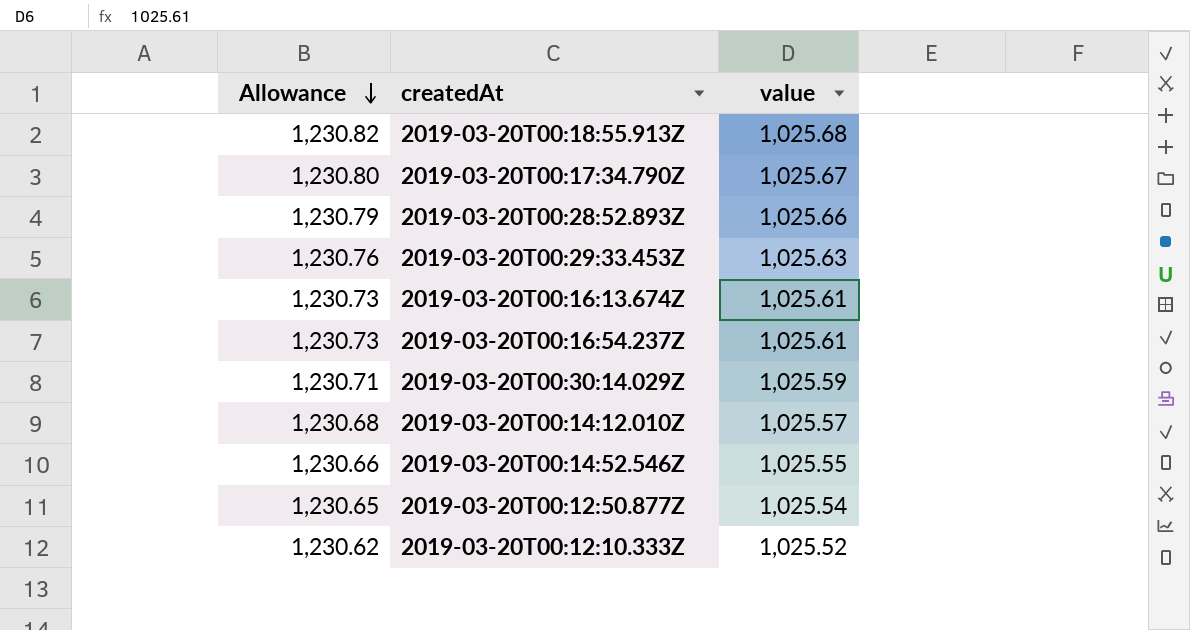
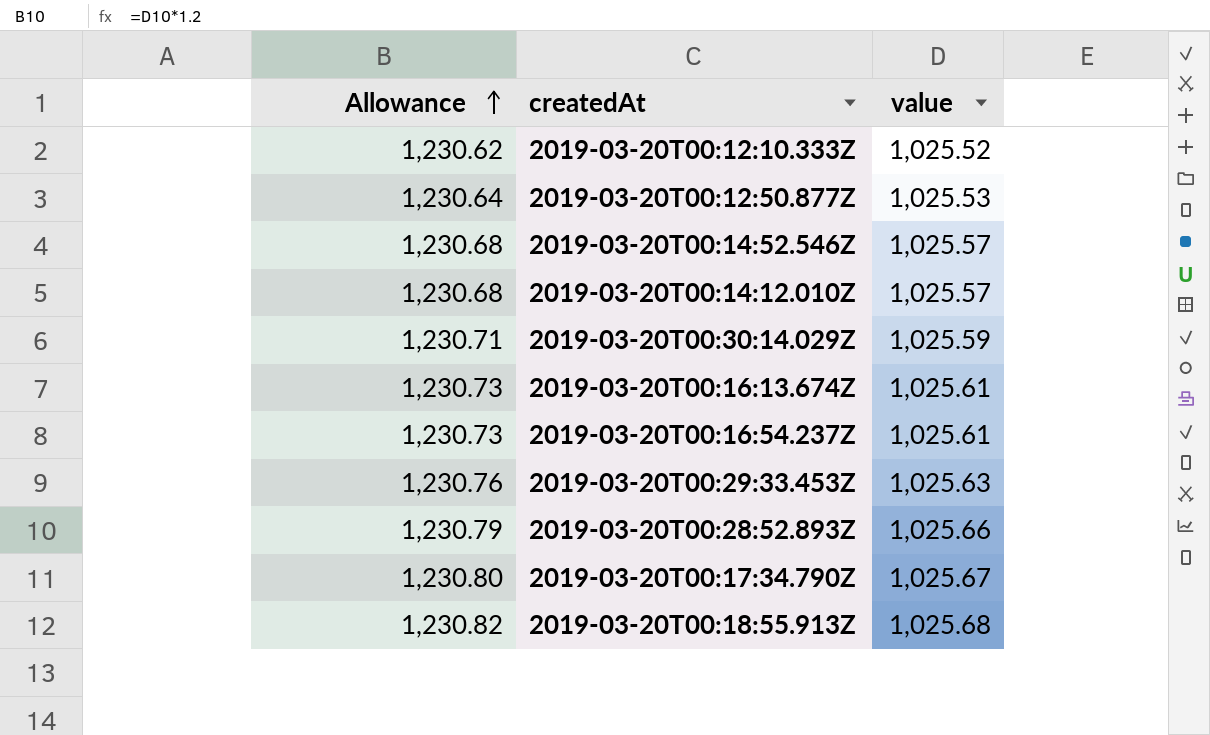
row order: Allowance descending -> Allowance ascending
2019-03-20T00:12:50.877Z | Allowance: 1,230.65 -> 1,230.64
2019-03-20T00:12:50.877Z | value: 1,025.54 -> 1,025.53
2019-03-20T00:14:52.546Z | Allowance: 1,230.66 -> 1,230.68
2019-03-20T00:14:52.546Z | value: 1,025.55 -> 1,025.57

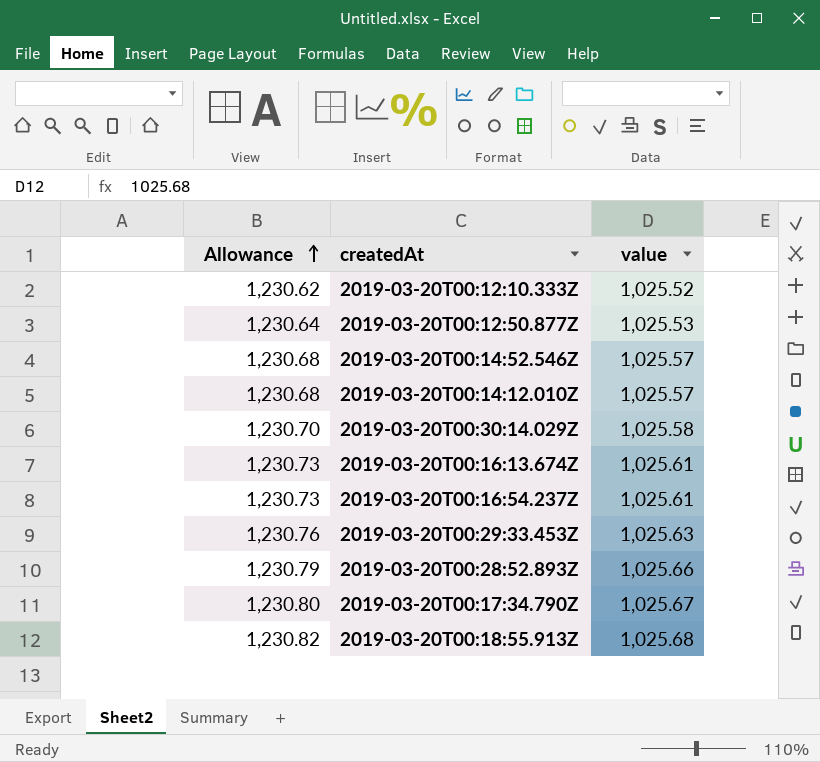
2019-03-20T00:30:14.029Z | Allowance: 1,230.71 -> 1,230.70
2019-03-20T00:30:14.029Z | value: 1,025.59 -> 1,025.58

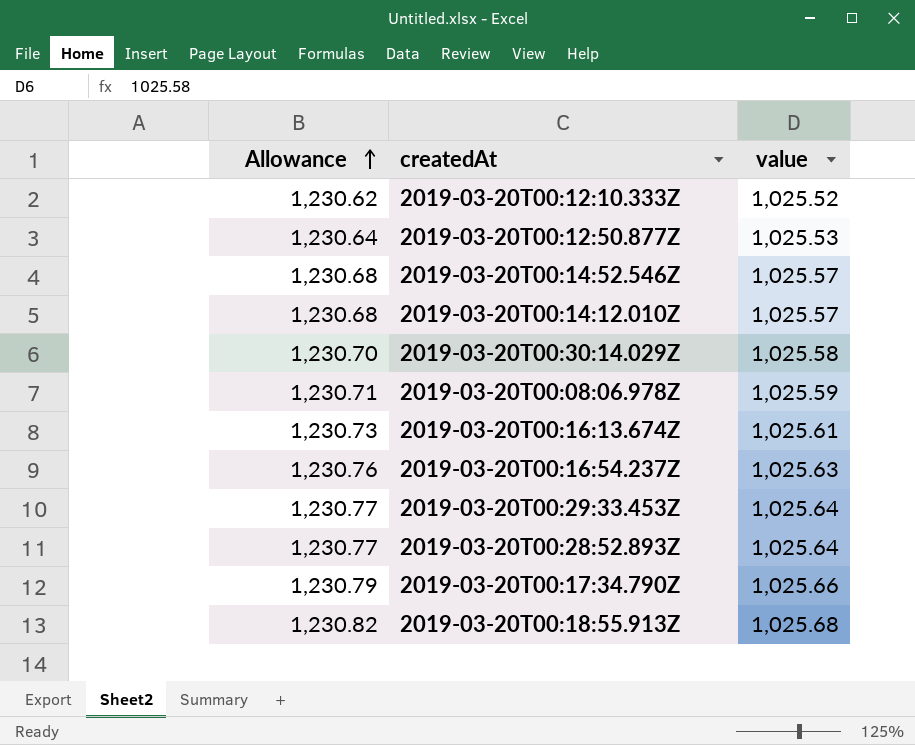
row 2019-03-20T00:08:06.978Z: none -> 1,230.71 | 1,025.59
2019-03-20T00:16:54.237Z | Allowance: 1,230.73 -> 1,230.76
2019-03-20T00:16:54.237Z | value: 1,025.61 -> 1,025.63
2019-03-20T00:29:33.453Z | Allowance: 1,230.76 -> 1,230.77
2019-03-20T00:29:33.453Z | value: 1,025.63 -> 1,025.64
2019-03-20T00:28:52.893Z | Allowance: 1,230.79 -> 1,230.77
2019-03-20T00:28:52.893Z | value: 1,025.66 -> 1,025.64
2019-03-20T00:17:34.790Z | Allowance: 1,230.80 -> 1,230.79
2019-03-20T00:17:34.790Z | value: 1,025.67 -> 1,025.66

